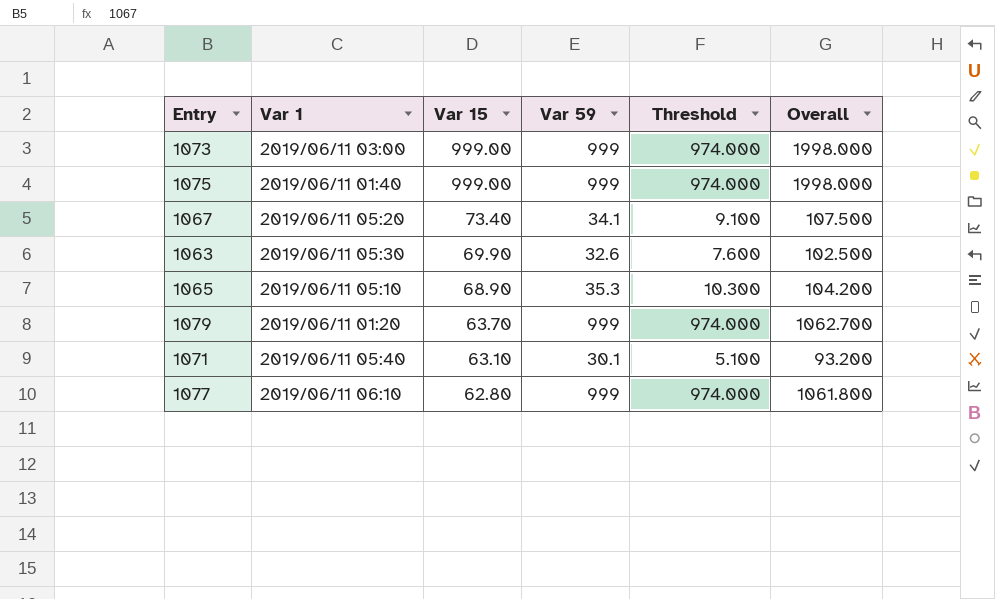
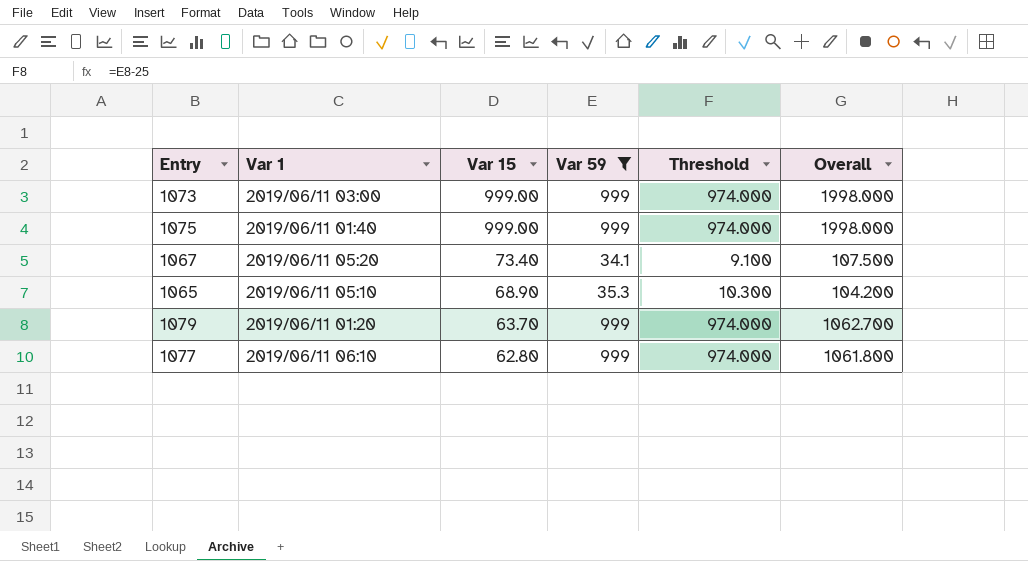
filter: none -> Var 59 >= 34.1

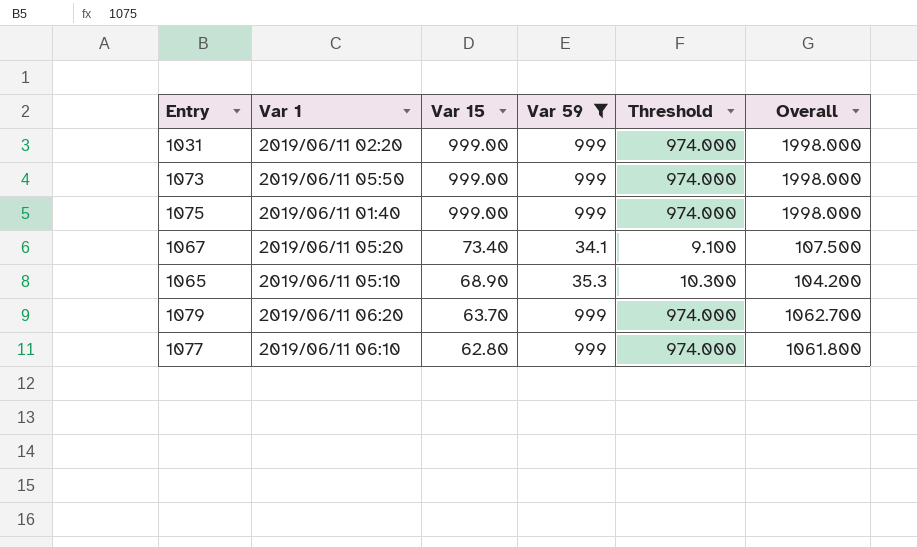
row 1031: none -> 2019/06/11 02:20 | 999.00 | 999 | 974.000 | 1998.000
1073 | Var 1: 2019/06/11 03:00 -> 2019/06/11 05:50
1079 | Var 1: 2019/06/11 01:20 -> 2019/06/11 06:20

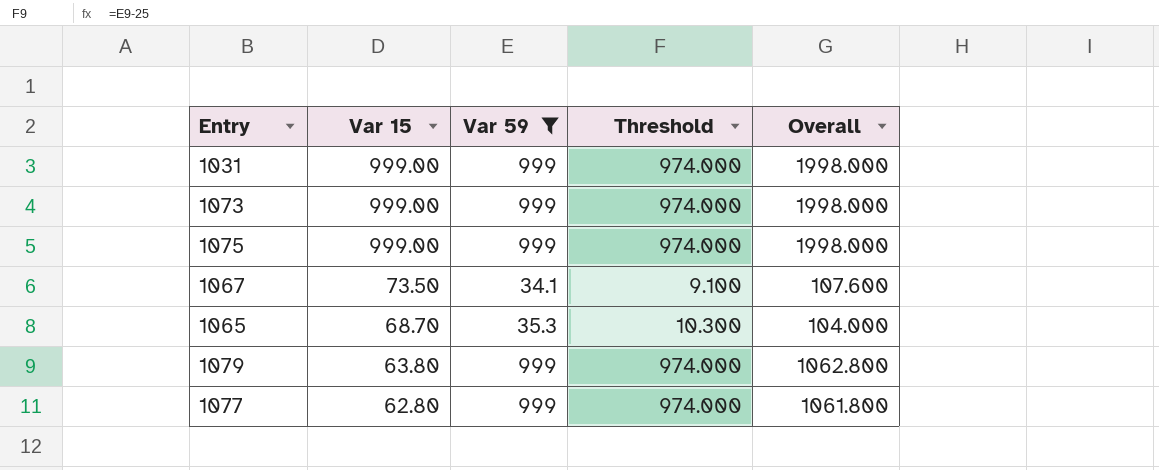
column Var 1 | position: 2 -> none
1067 | Var 15: 73.40 -> 73.50
1067 | Overall: 107.500 -> 107.600
1065 | Var 15: 68.90 -> 68.70
1065 | Overall: 104.200 -> 104.000
1079 | Var 15: 63.70 -> 63.80
1079 | Overall: 1062.700 -> 1062.800

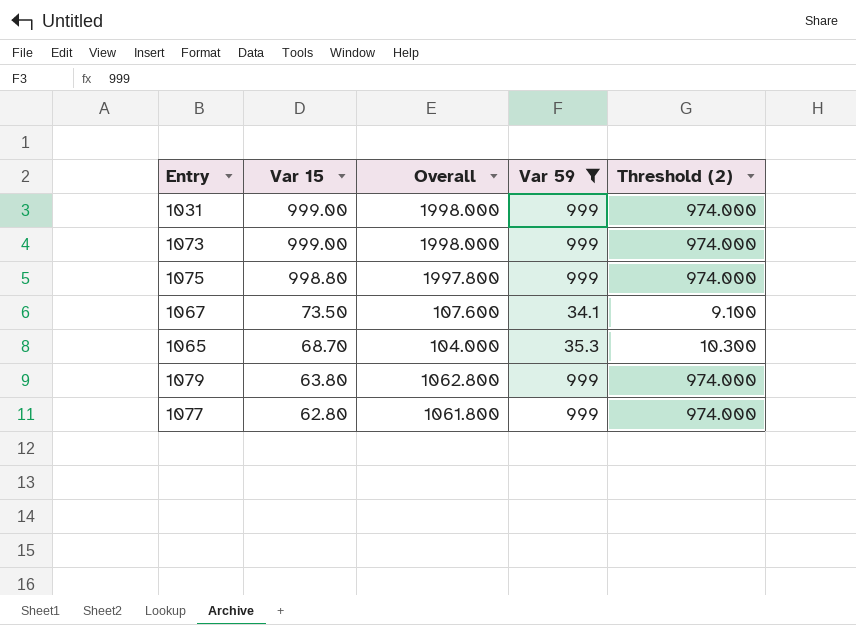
column Overall | position: 5 -> 3
column name: Threshold -> Threshold (2)
1075 | Var 15: 999.00 -> 998.80
1075 | Overall: 1998.000 -> 1997.800

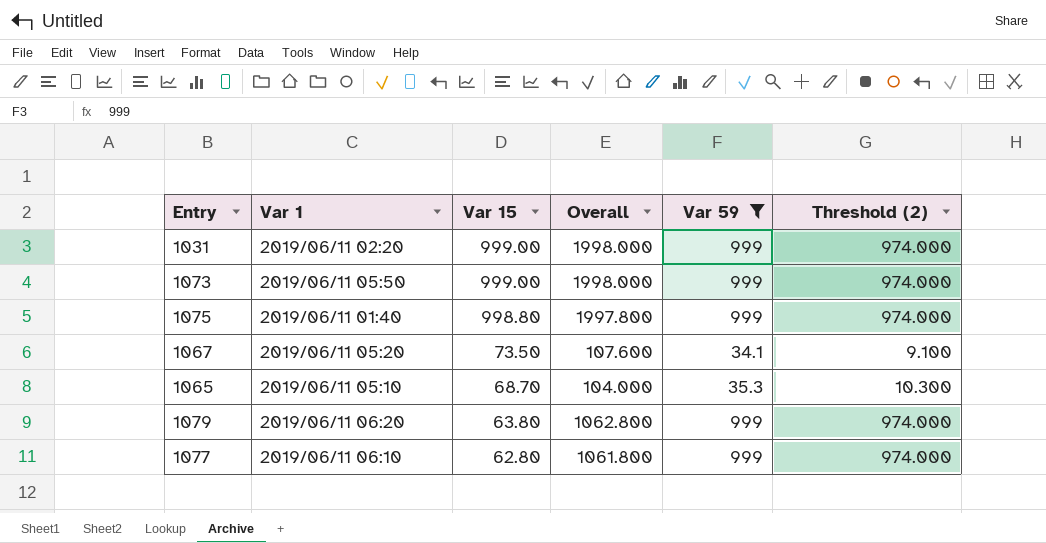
column Var 1 | position: none -> 2

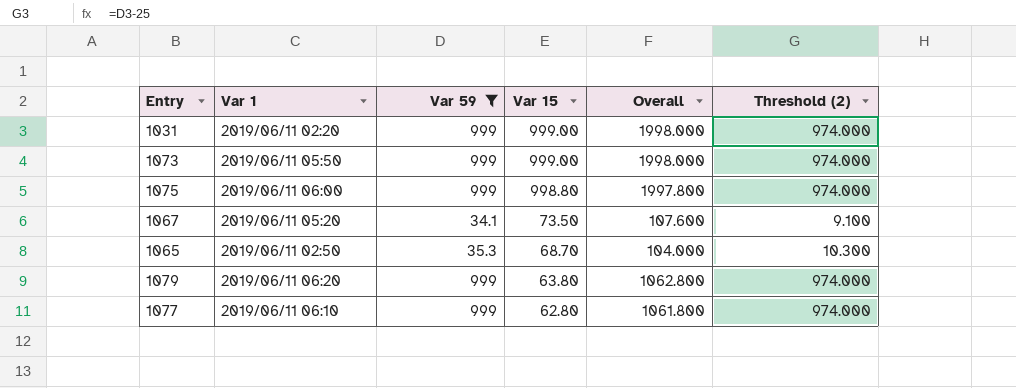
column Var 59 | position: 5 -> 3
1075 | Var 1: 2019/06/11 01:40 -> 2019/06/11 06:00
1065 | Var 1: 2019/06/11 05:10 -> 2019/06/11 02:50

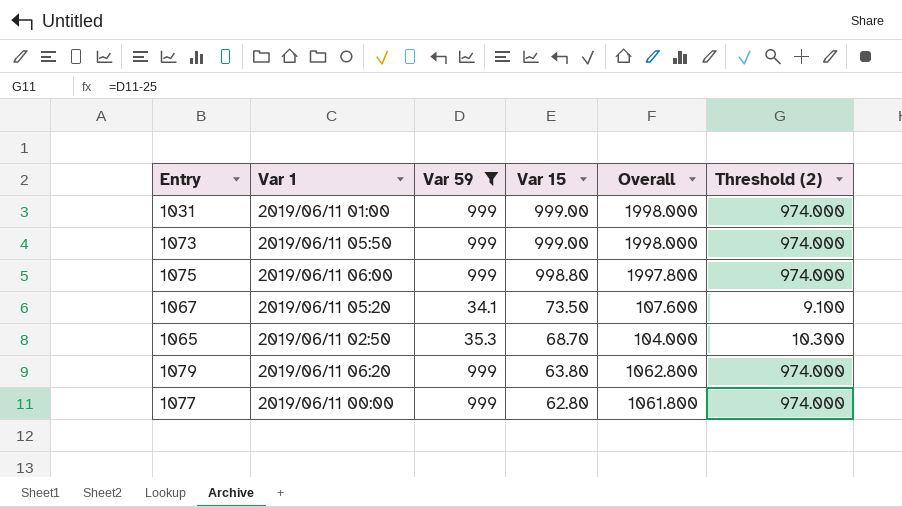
1031 | Var 1: 2019/06/11 02:20 -> 2019/06/11 01:00
1077 | Var 1: 2019/06/11 06:10 -> 2019/06/11 00:00

